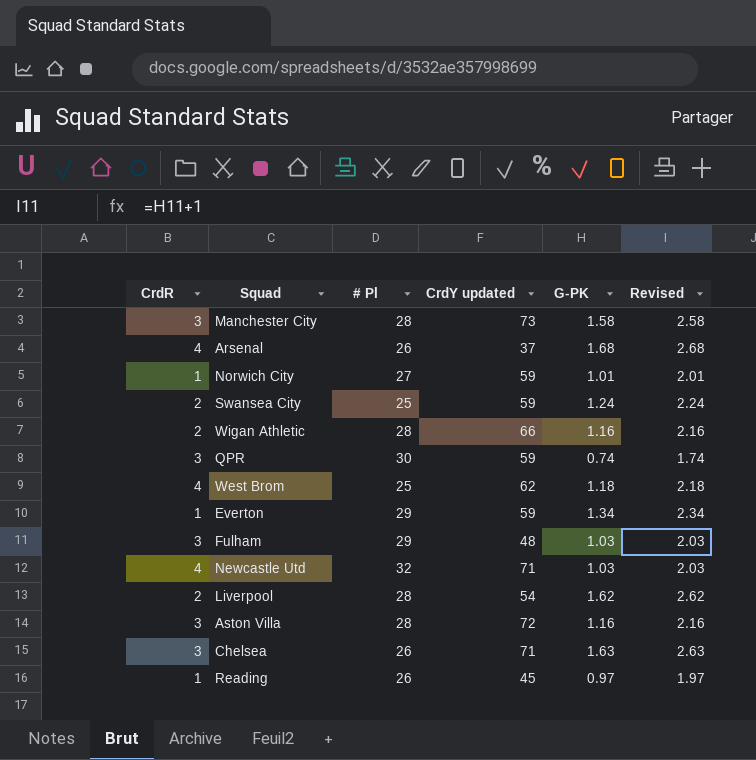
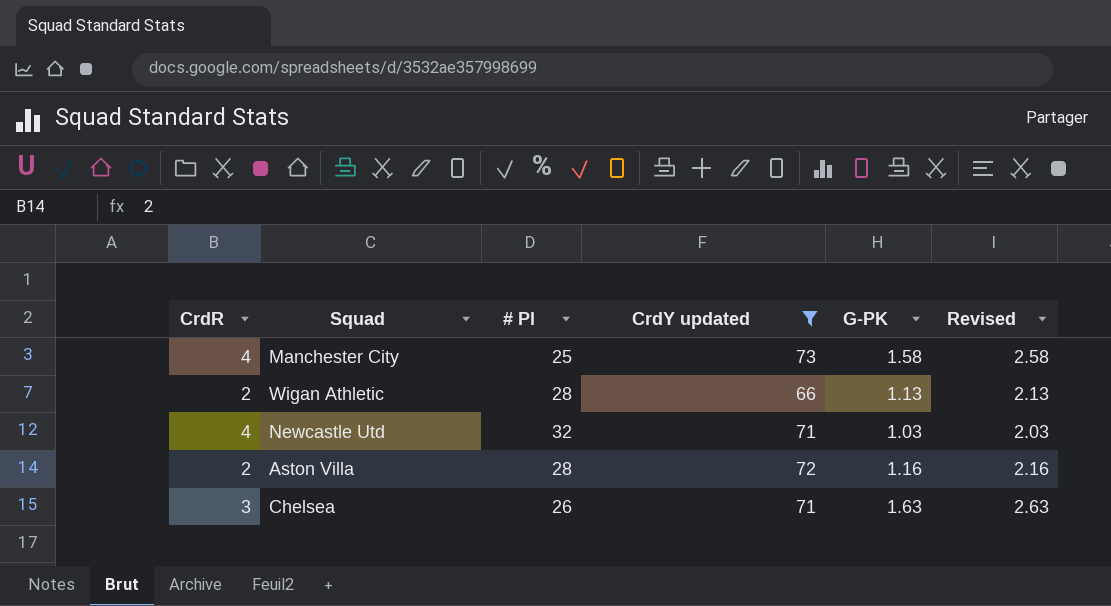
filter: none -> CrdY updated >= 66
Manchester City | CrdR: 3 -> 4
Manchester City | # Pl: 28 -> 25
Wigan Athletic | G-PK: 1.16 -> 1.13
Wigan Athletic | Revised: 2.16 -> 2.13
Aston Villa | CrdR: 3 -> 2

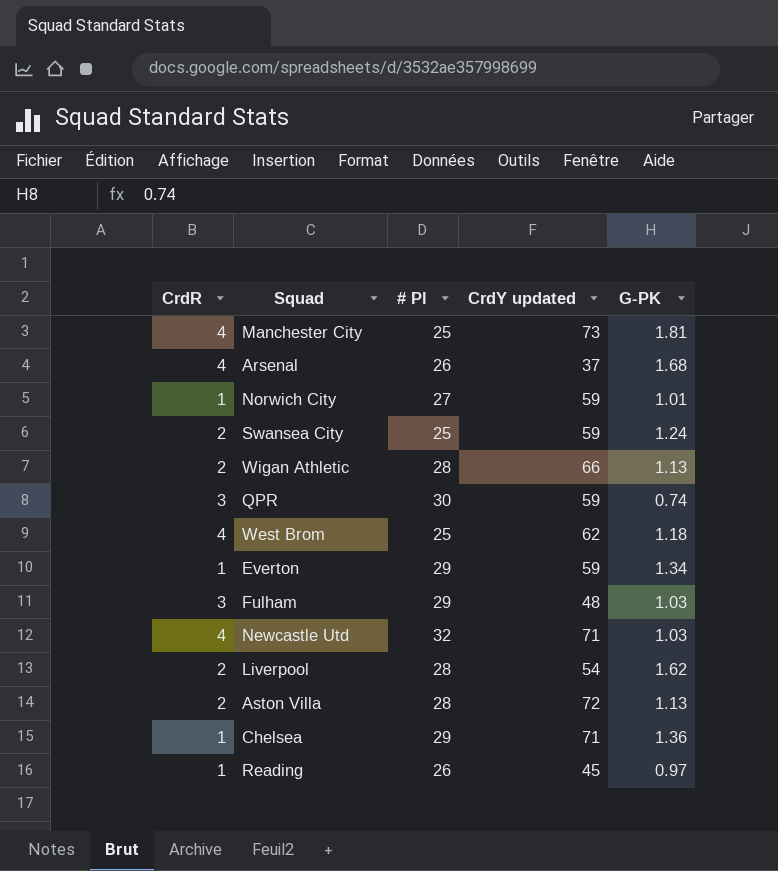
filter: CrdY updated >= 66 -> none
column Revised | formula: [G-PK] + 1 -> none
Manchester City | G-PK: 1.58 -> 1.81
Aston Villa | G-PK: 1.16 -> 1.13
Chelsea | CrdR: 3 -> 1
Chelsea | # Pl: 26 -> 29
Chelsea | G-PK: 1.63 -> 1.36

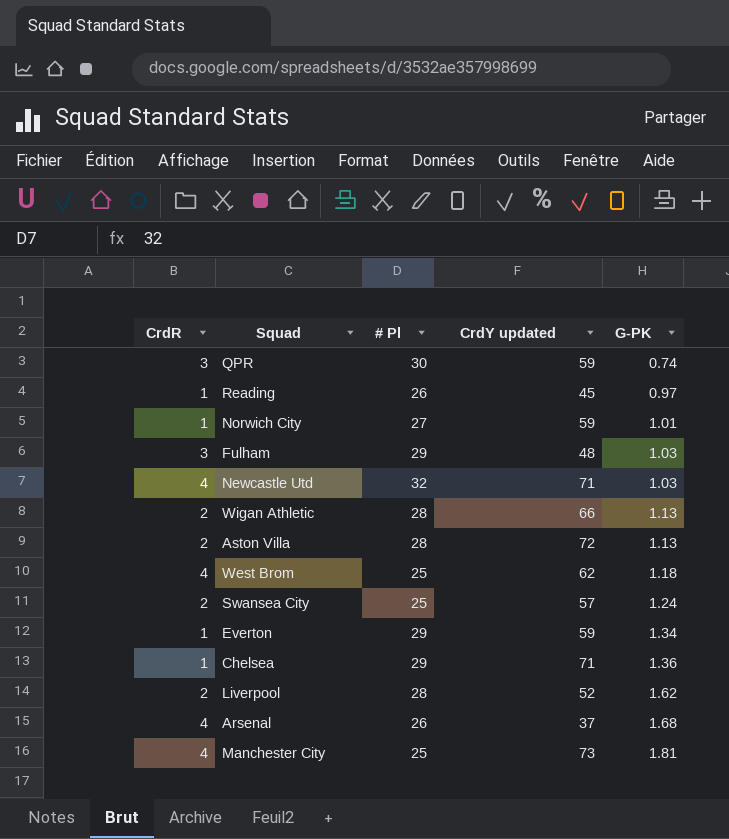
row order: none -> G-PK ascending
Swansea City | CrdY updated: 59 -> 57
Liverpool | CrdY updated: 54 -> 52

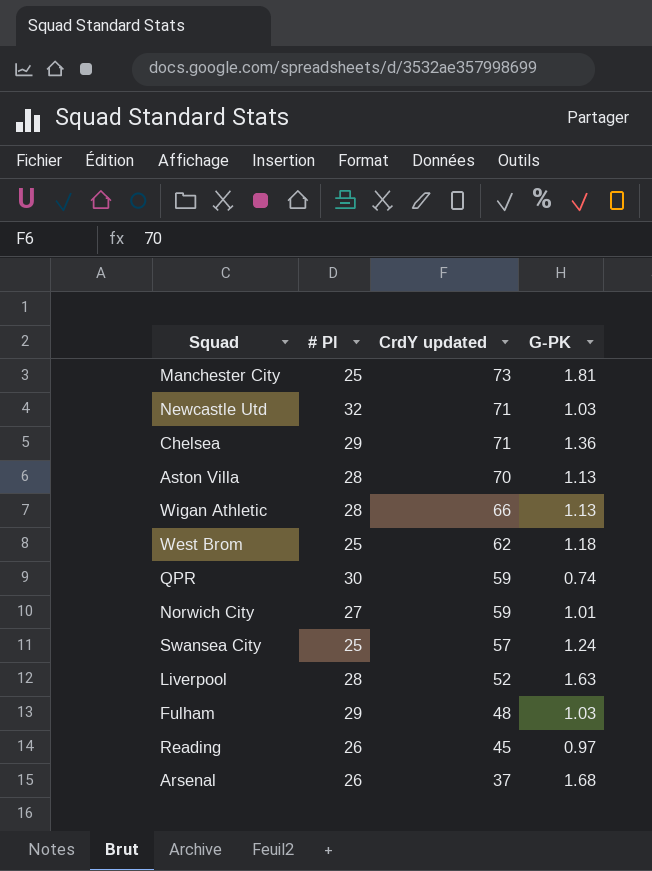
row order: G-PK ascending -> CrdY updated descending
column CrdR | position: 1 -> none
row Everton: 1 | 29 | 59 | 1.34 -> none
Aston Villa | CrdY updated: 72 -> 70
Liverpool | G-PK: 1.62 -> 1.63

